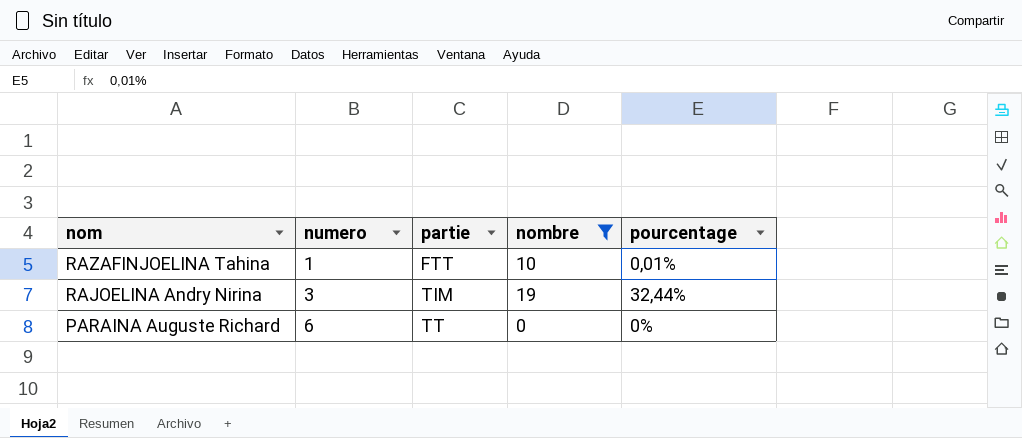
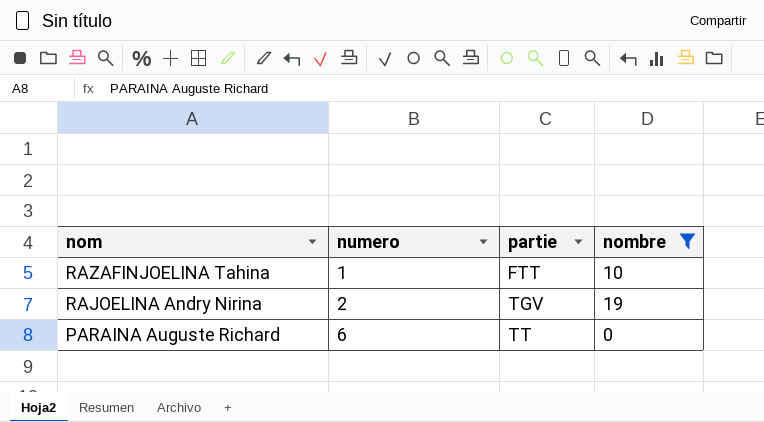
column pourcentage | position: 5 -> none
RAJOELINA Andry Nirina | numero: 3 -> 2
RAJOELINA Andry Nirina | partie: TIM -> TGV

